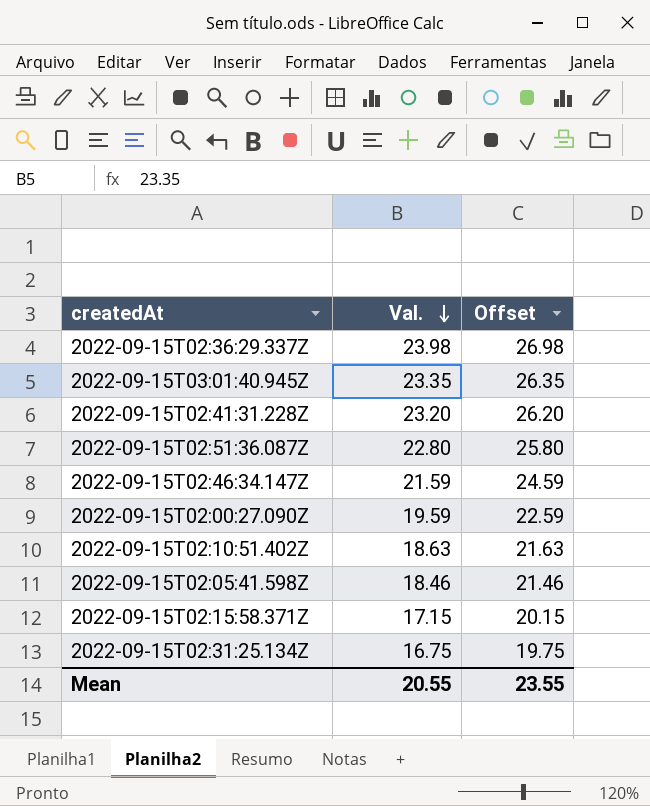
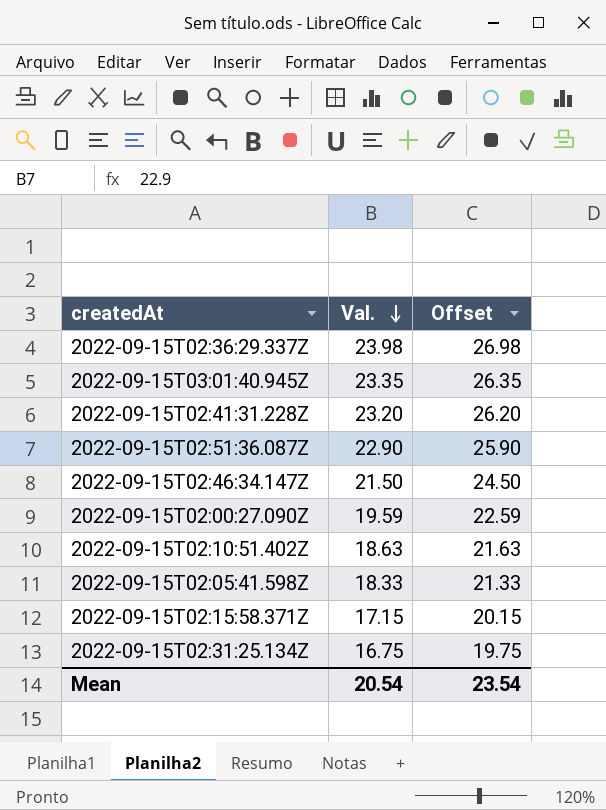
2022-09-15T02:51:36.087Z | Val.: 22.80 -> 22.90
2022-09-15T02:51:36.087Z | Offset: 25.80 -> 25.90
2022-09-15T02:46:34.147Z | Val.: 21.59 -> 21.50
2022-09-15T02:46:34.147Z | Offset: 24.59 -> 24.50
2022-09-15T02:05:41.598Z | Val.: 18.46 -> 18.33
2022-09-15T02:05:41.598Z | Offset: 21.46 -> 21.33
Mean | Val.: 20.55 -> 20.54
Mean | Offset: 23.55 -> 23.54

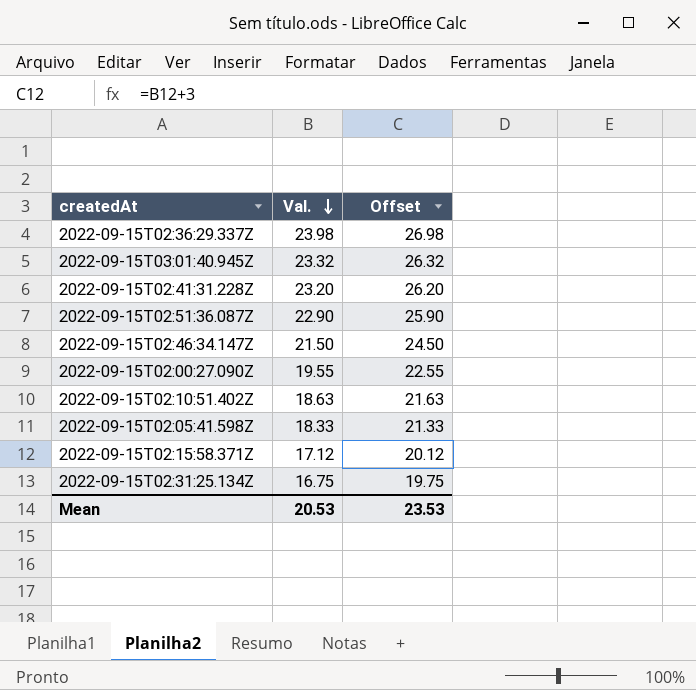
2022-09-15T03:01:40.945Z | Val.: 23.35 -> 23.32
2022-09-15T03:01:40.945Z | Offset: 26.35 -> 26.32
2022-09-15T02:00:27.090Z | Val.: 19.59 -> 19.55
2022-09-15T02:00:27.090Z | Offset: 22.59 -> 22.55
2022-09-15T02:15:58.371Z | Val.: 17.15 -> 17.12
2022-09-15T02:15:58.371Z | Offset: 20.15 -> 20.12
Mean | Val.: 20.54 -> 20.53
Mean | Offset: 23.54 -> 23.53

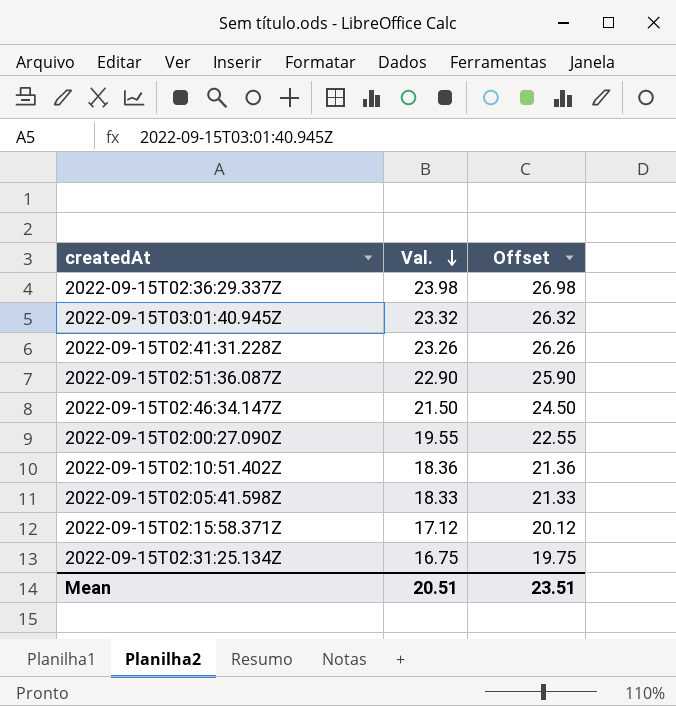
2022-09-15T02:41:31.228Z | Val.: 23.20 -> 23.26
2022-09-15T02:41:31.228Z | Offset: 26.20 -> 26.26
2022-09-15T02:10:51.402Z | Val.: 18.63 -> 18.36
2022-09-15T02:10:51.402Z | Offset: 21.63 -> 21.36
Mean | Val.: 20.53 -> 20.51
Mean | Offset: 23.53 -> 23.51

